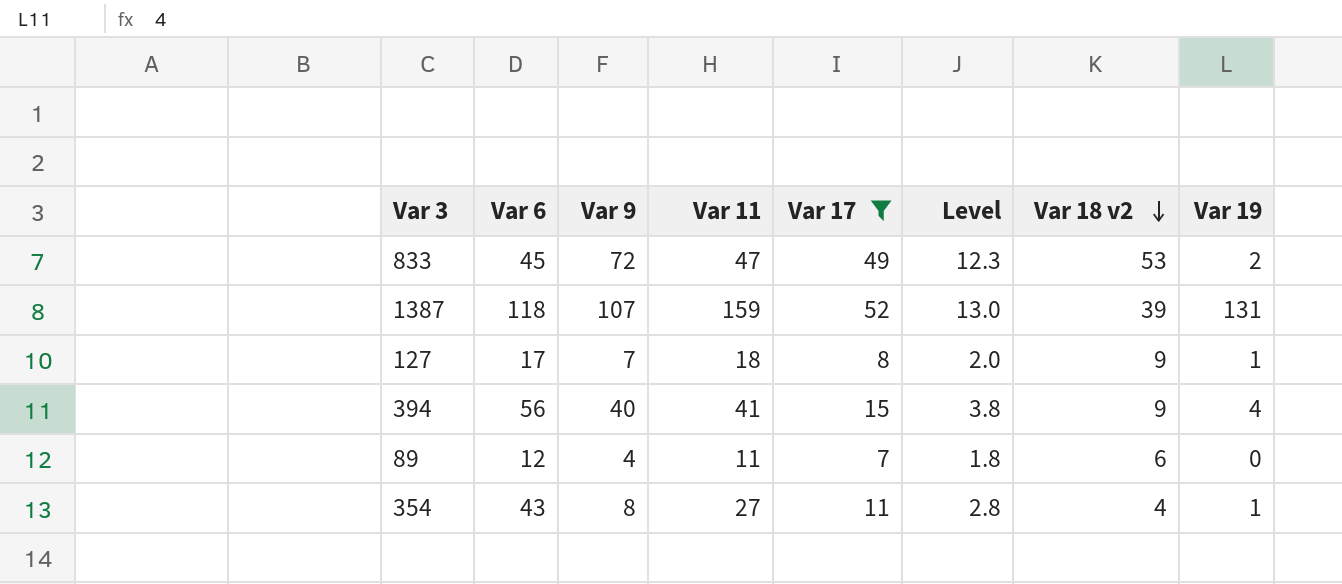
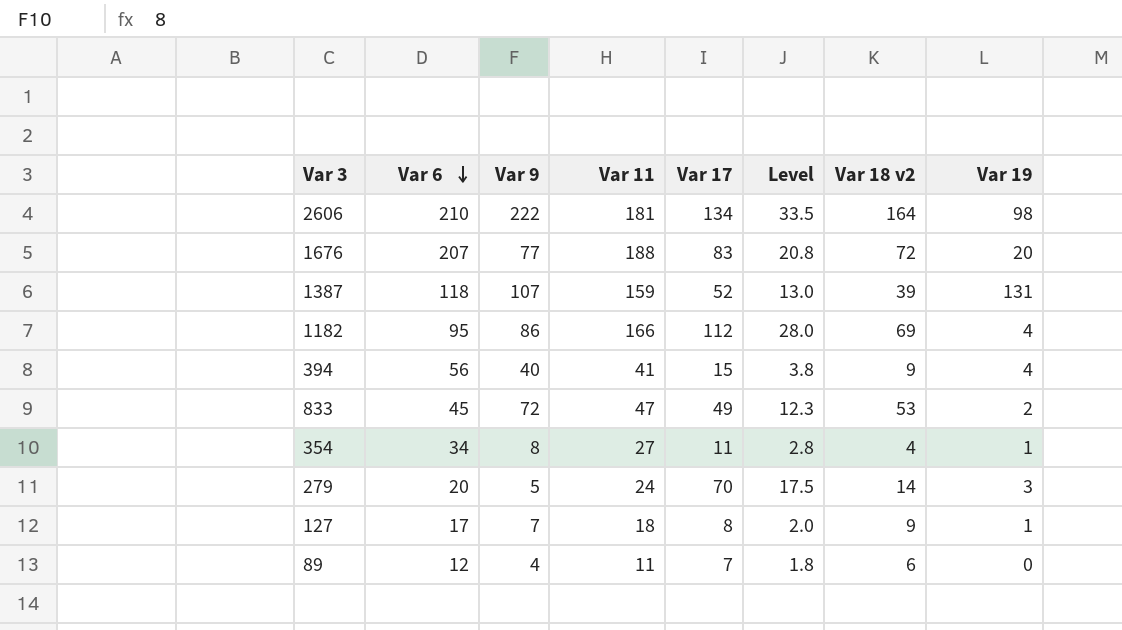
filter: Var 17 <= 52 -> none
row order: Var 18 v2 descending -> Var 6 descending
354 | Var 6: 43 -> 34

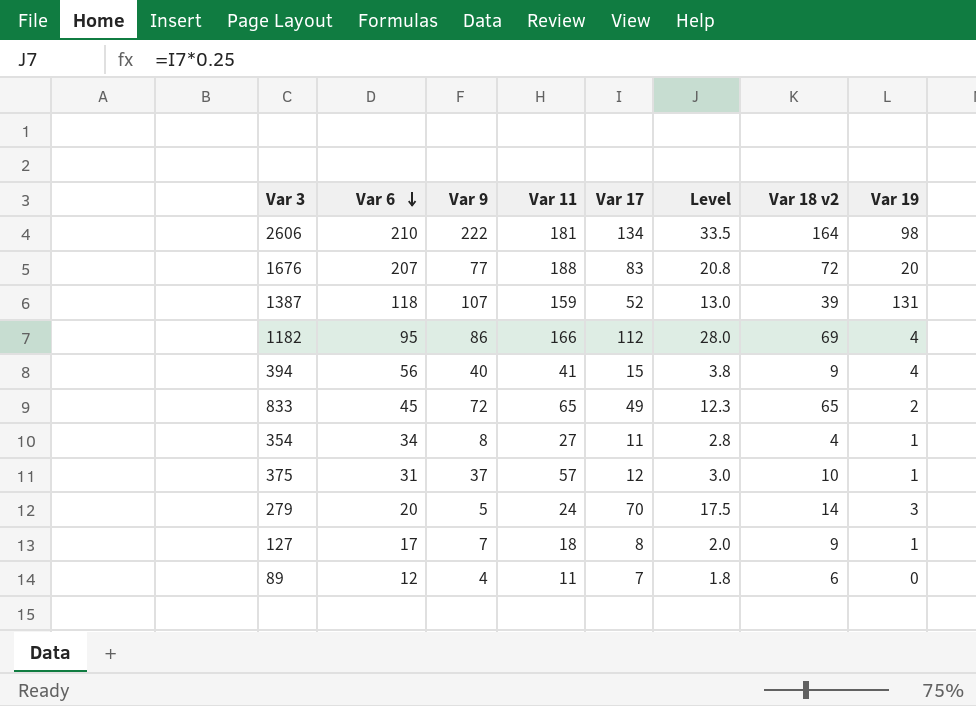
833 | Var 11: 47 -> 65
833 | Var 18 v2: 53 -> 65
row 375: none -> 31 | 37 | 57 | 12 | 3.0 | 10 | 1

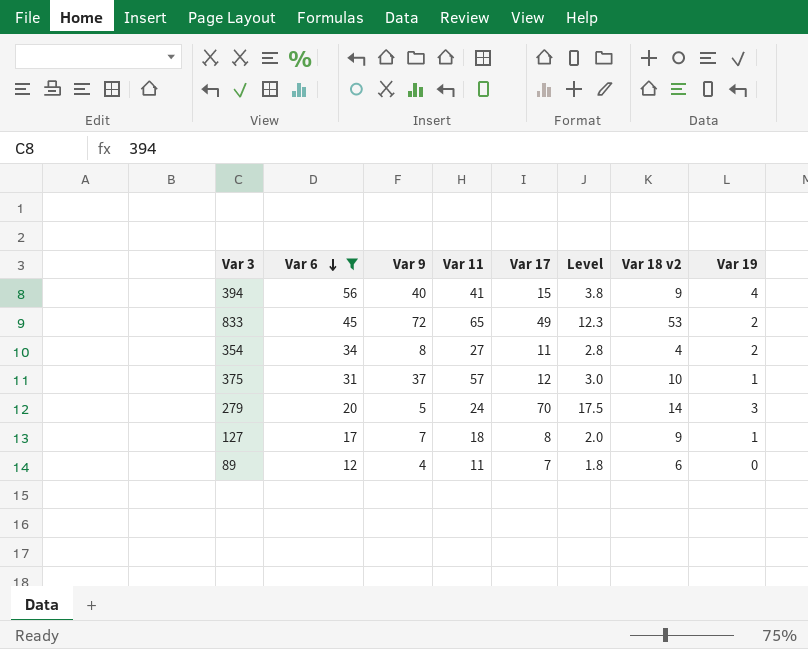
filter: none -> Var 6 <= 56
833 | Var 18 v2: 65 -> 53
354 | Var 19: 1 -> 2

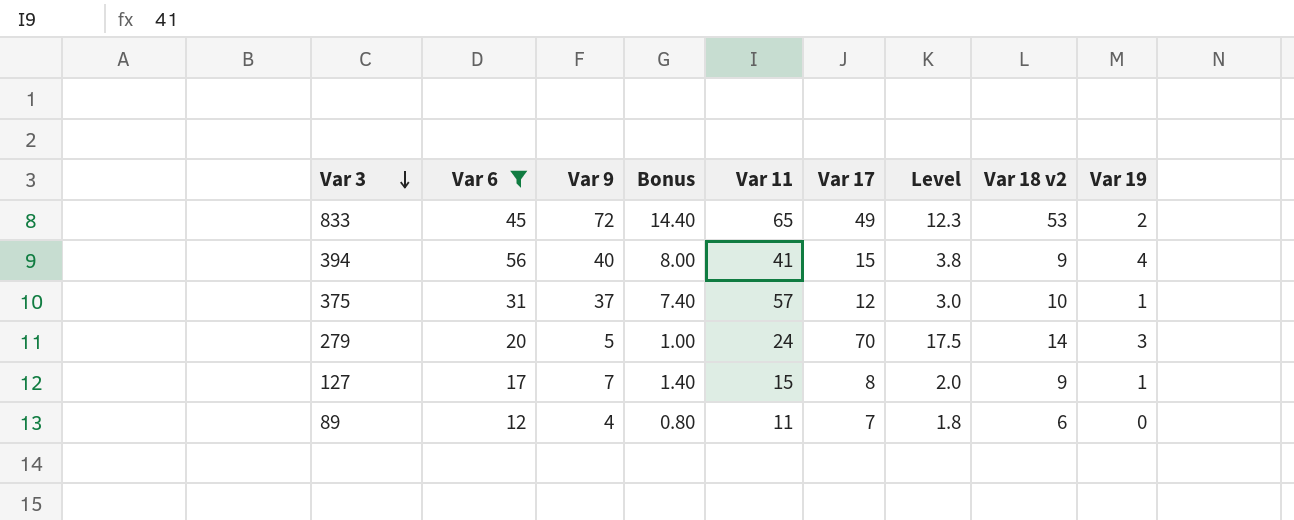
row order: Var 6 descending -> Var 3 descending
column Bonus | formula: none -> [Var 9] * 0.2
row 354: 34 | 8 | 27 | 11 | 2.8 | 4 | 2 -> none
127 | Var 11: 18 -> 15

